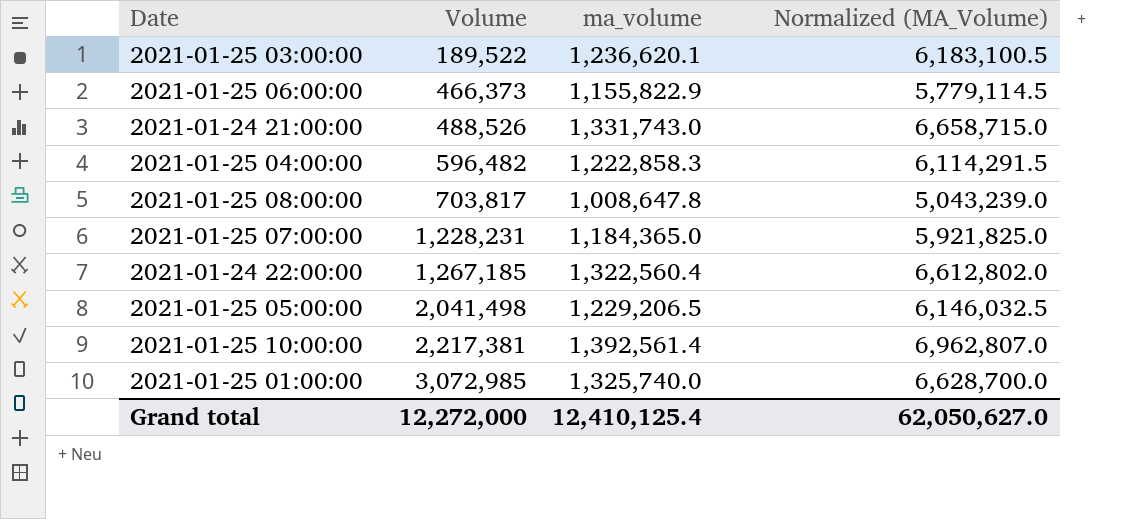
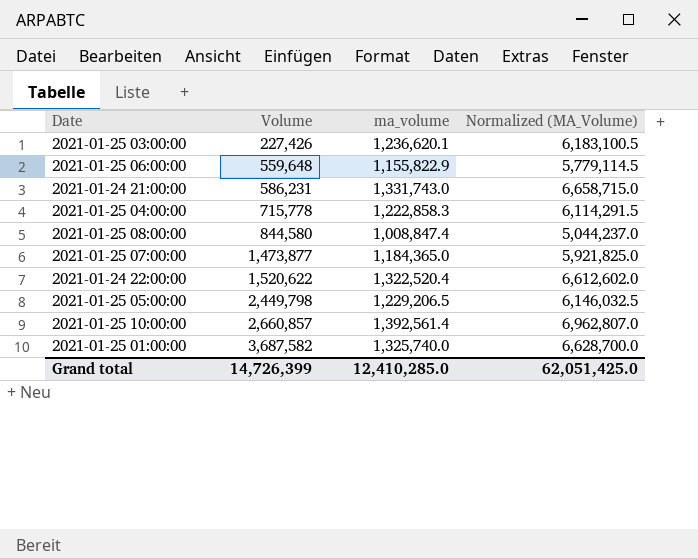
2021-01-25 03:00:00 | Volume: 189,522 -> 227,426
2021-01-25 06:00:00 | Volume: 466,373 -> 559,648
2021-01-24 21:00:00 | Volume: 488,526 -> 586,231
2021-01-25 04:00:00 | Volume: 596,482 -> 715,778
2021-01-25 08:00:00 | Volume: 703,817 -> 844,580
2021-01-25 08:00:00 | ma_volume: 1,008,647.8 -> 1,008,847.4
2021-01-25 08:00:00 | Normalized (MA_Volume): 5,043,239.0 -> 5,044,237.0
2021-01-25 07:00:00 | Volume: 1,228,231 -> 1,473,877
2021-01-24 22:00:00 | Volume: 1,267,185 -> 1,520,622
2021-01-24 22:00:00 | ma_volume: 1,322,560.4 -> 1,322,520.4
2021-01-24 22:00:00 | Normalized (MA_Volume): 6,612,802.0 -> 6,612,602.0
2021-01-25 05:00:00 | Volume: 2,041,498 -> 2,449,798
2021-01-25 10:00:00 | Volume: 2,217,381 -> 2,660,857
2021-01-25 01:00:00 | Volume: 3,072,985 -> 3,687,582
Grand total | Volume: 12,272,000 -> 14,726,399
Grand total | ma_volume: 12,410,125.4 -> 12,410,285.0
Grand total | Normalized (MA_Volume): 62,050,627.0 -> 62,051,425.0

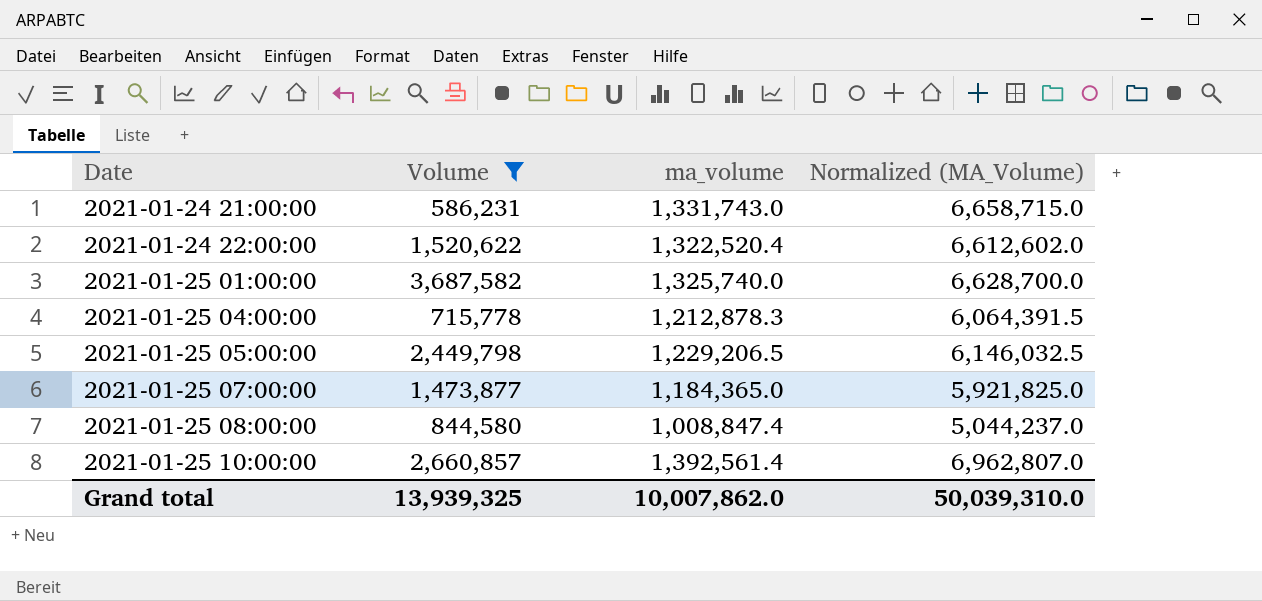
filter: none -> Volume >= 586,231
row order: Volume ascending -> Date ascending
2021-01-25 04:00:00 | ma_volume: 1,222,858.3 -> 1,212,878.3
2021-01-25 04:00:00 | Normalized (MA_Volume): 6,114,291.5 -> 6,064,391.5
Grand total | Volume: 14,726,399 -> 13,939,325
Grand total | ma_volume: 12,410,285.0 -> 10,007,862.0
Grand total | Normalized (MA_Volume): 62,051,425.0 -> 50,039,310.0

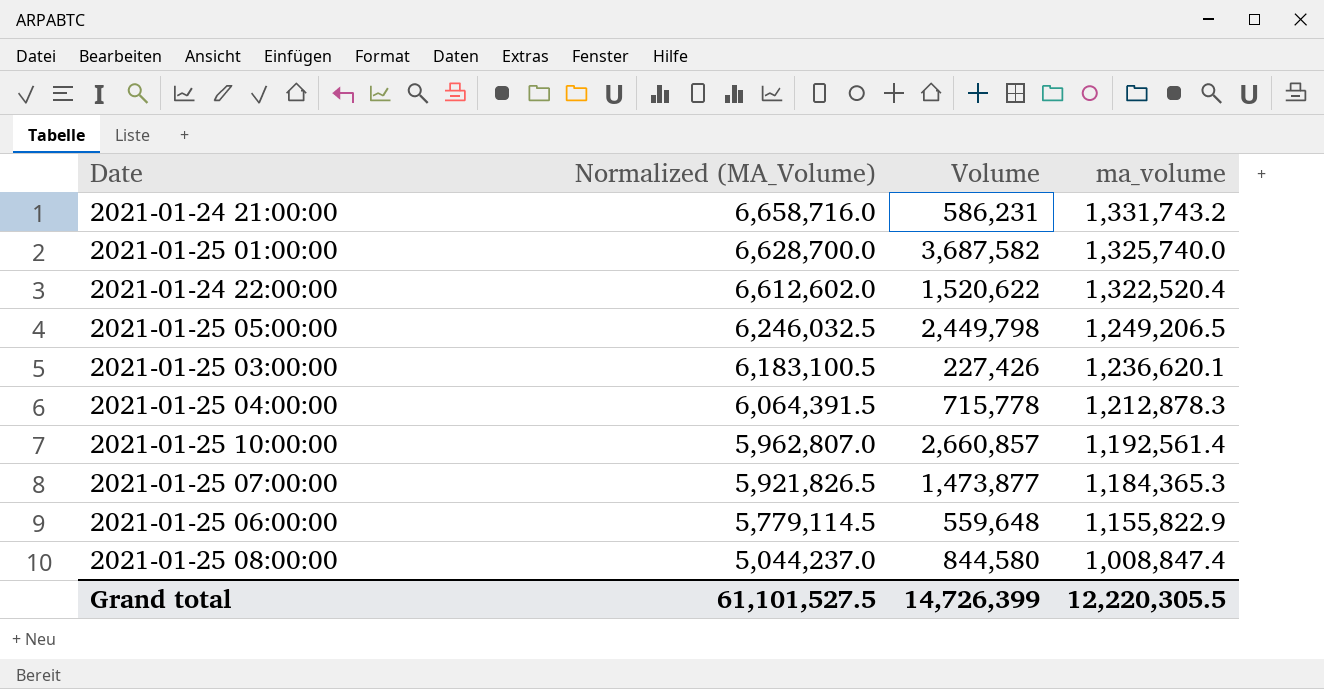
filter: Volume >= 586,231 -> none
row order: Date ascending -> Normalized (MA_Volume) descending
column Normalized (MA_Volume) | position: 4 -> 2
2021-01-24 21:00:00 | Normalized (MA_Volume): 6,658,715.0 -> 6,658,716.0
2021-01-24 21:00:00 | ma_volume: 1,331,743.0 -> 1,331,743.2
2021-01-25 05:00:00 | Normalized (MA_Volume): 6,146,032.5 -> 6,246,032.5
2021-01-25 05:00:00 | ma_volume: 1,229,206.5 -> 1,249,206.5
2021-01-25 10:00:00 | Normalized (MA_Volume): 6,962,807.0 -> 5,962,807.0
2021-01-25 10:00:00 | ma_volume: 1,392,561.4 -> 1,192,561.4
2021-01-25 07:00:00 | Normalized (MA_Volume): 5,921,825.0 -> 5,921,826.5
2021-01-25 07:00:00 | ma_volume: 1,184,365.0 -> 1,184,365.3
Grand total | Normalized (MA_Volume): 50,039,310.0 -> 61,101,527.5
Grand total | Volume: 13,939,325 -> 14,726,399
Grand total | ma_volume: 10,007,862.0 -> 12,220,305.5

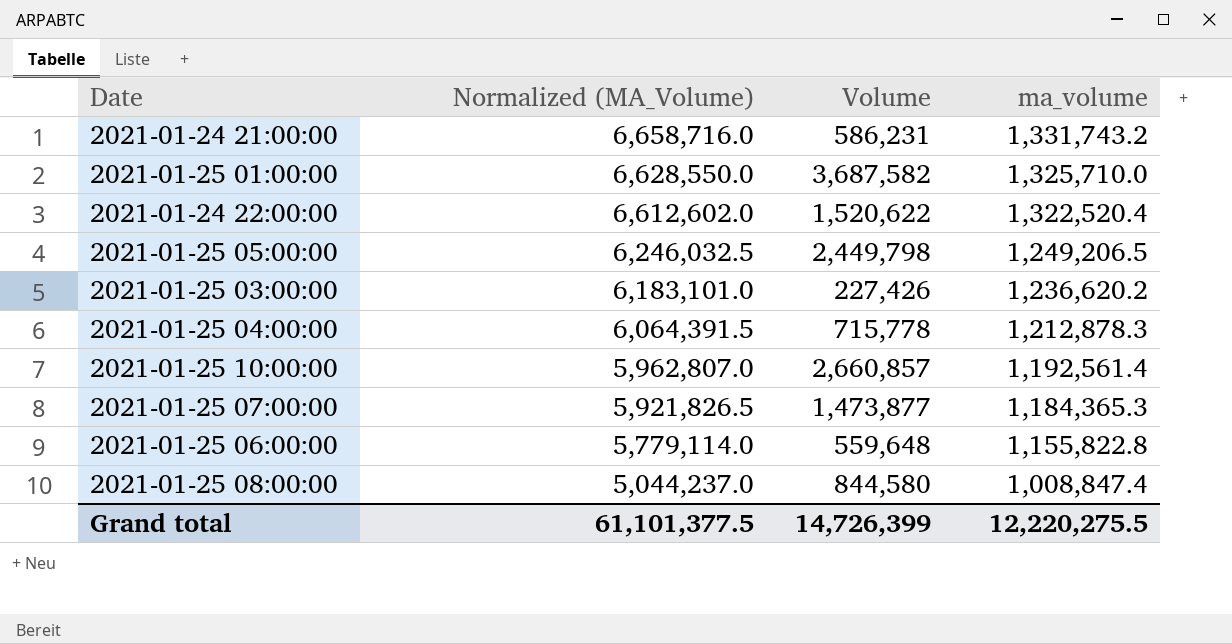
2021-01-25 01:00:00 | Normalized (MA_Volume): 6,628,700.0 -> 6,628,550.0
2021-01-25 01:00:00 | ma_volume: 1,325,740.0 -> 1,325,710.0
2021-01-25 03:00:00 | Normalized (MA_Volume): 6,183,100.5 -> 6,183,101.0
2021-01-25 03:00:00 | ma_volume: 1,236,620.1 -> 1,236,620.2
2021-01-25 06:00:00 | Normalized (MA_Volume): 5,779,114.5 -> 5,779,114.0
2021-01-25 06:00:00 | ma_volume: 1,155,822.9 -> 1,155,822.8
Grand total | Normalized (MA_Volume): 61,101,527.5 -> 61,101,377.5
Grand total | ma_volume: 12,220,305.5 -> 12,220,275.5

